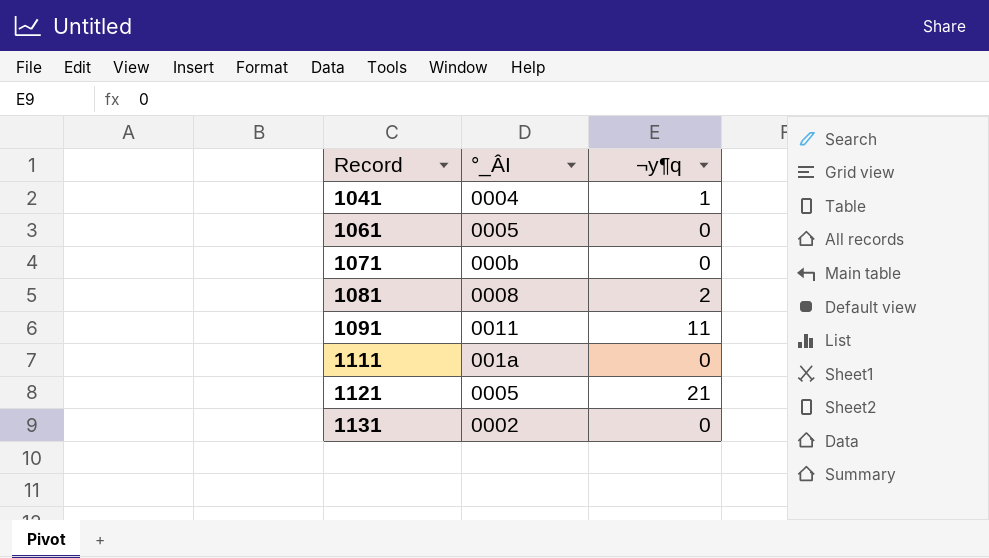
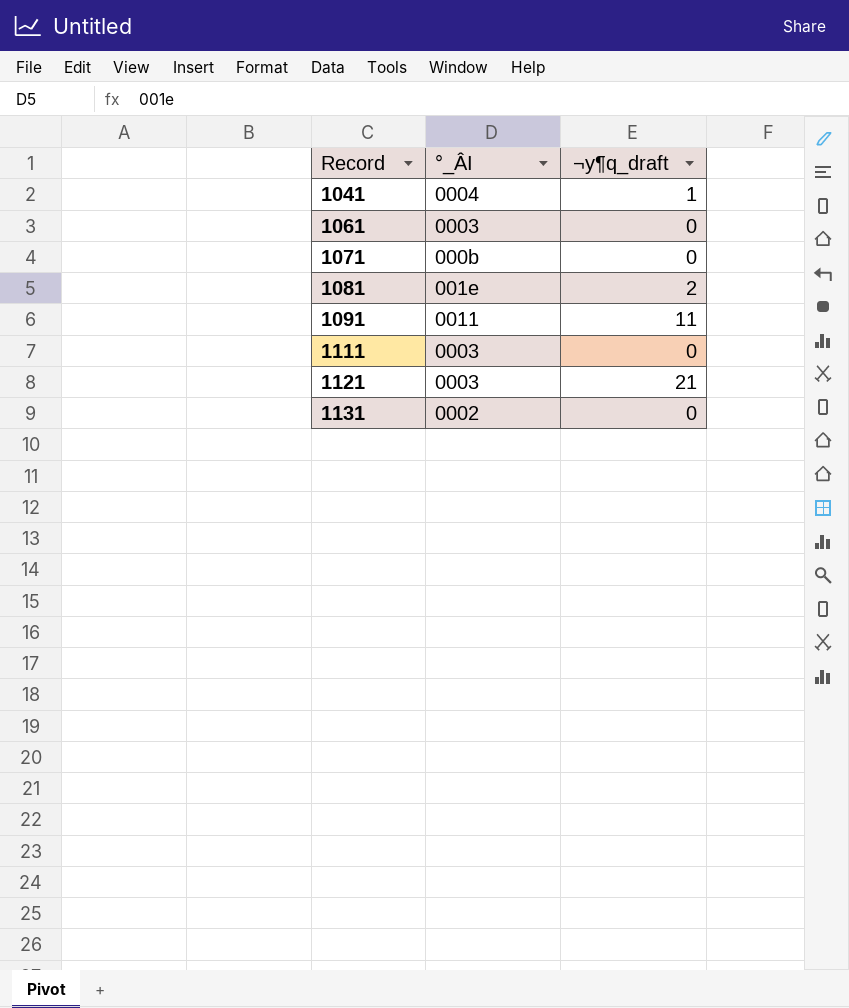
column name: ¬y¶q -> ¬y¶q_draft
1061 | °_ÂI: 0005 -> 0003
1081 | °_ÂI: 0008 -> 001e
1111 | °_ÂI: 001a -> 0003
1121 | °_ÂI: 0005 -> 0003

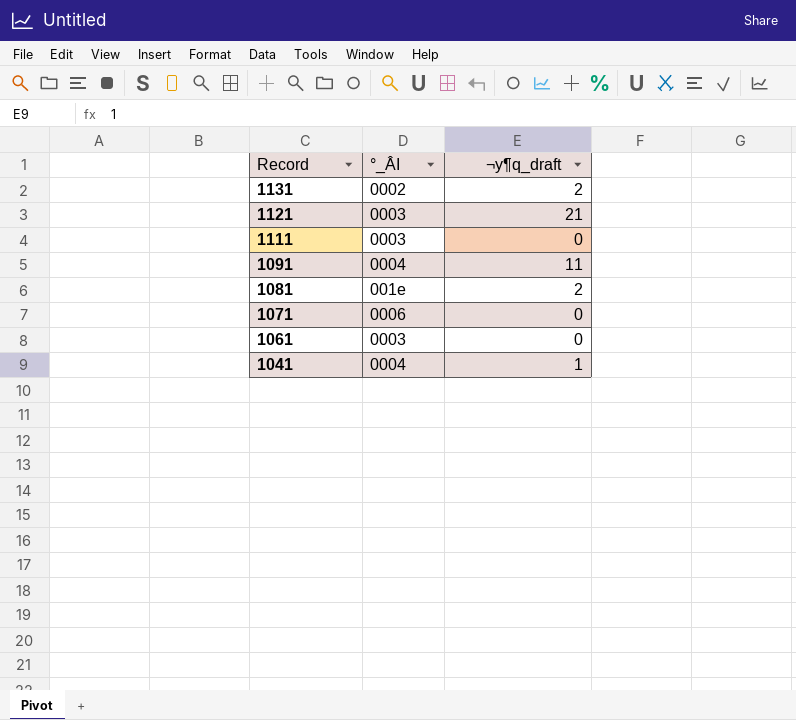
row order: Record ascending -> Record descending
1131 | ¬y¶q_draft: 0 -> 2
1091 | °_ÂI: 0011 -> 0004
1071 | °_ÂI: 000b -> 0006

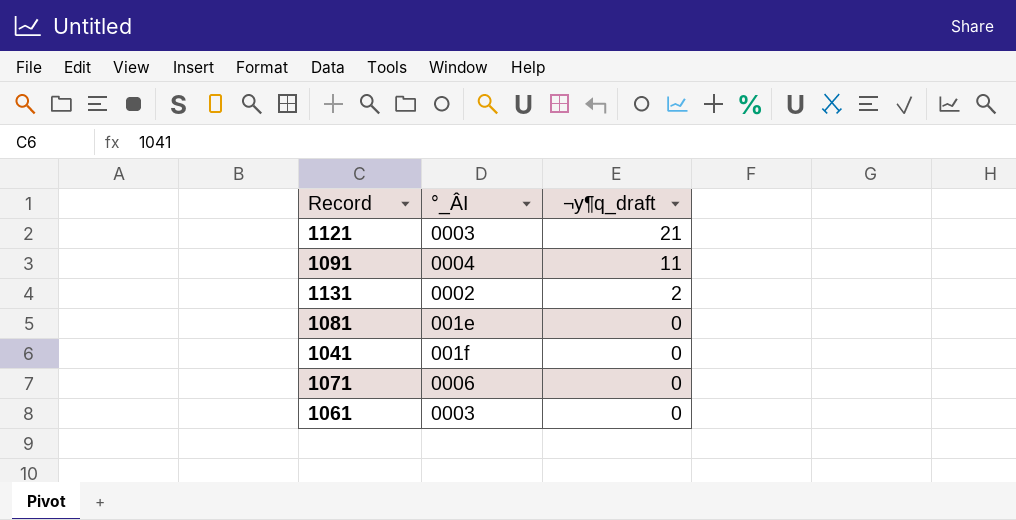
row order: Record descending -> ¬y¶q_draft descending
row 1111: 0003 | 0 -> none
1081 | ¬y¶q_draft: 2 -> 0
1041 | °_ÂI: 0004 -> 001f
1041 | ¬y¶q_draft: 1 -> 0

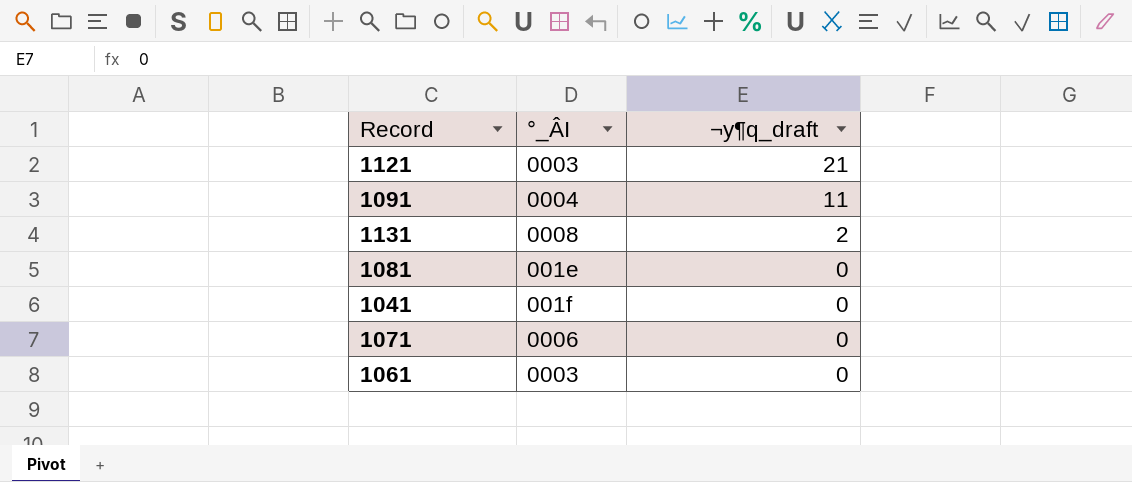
1131 | °_ÂI: 0002 -> 0008

